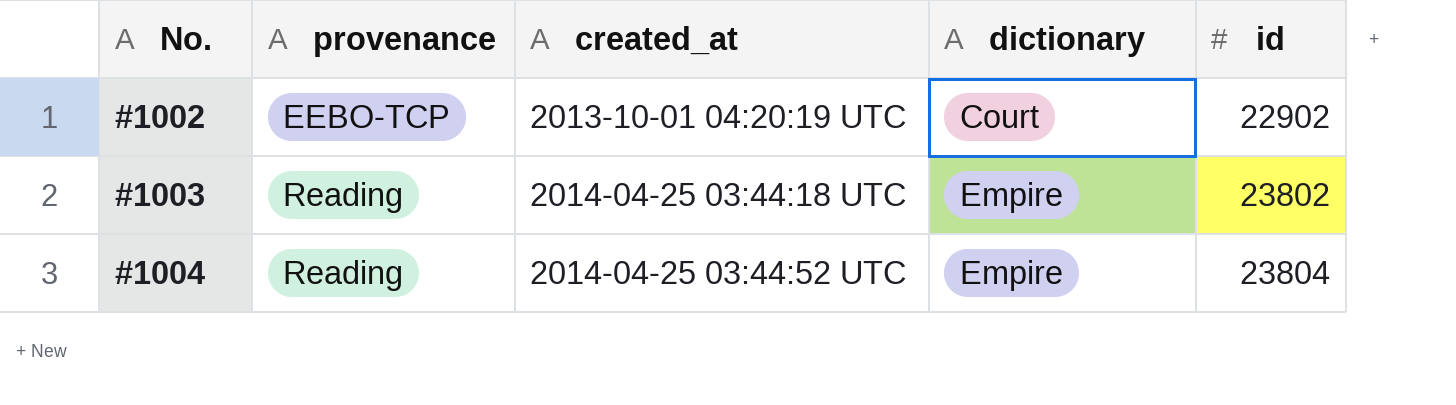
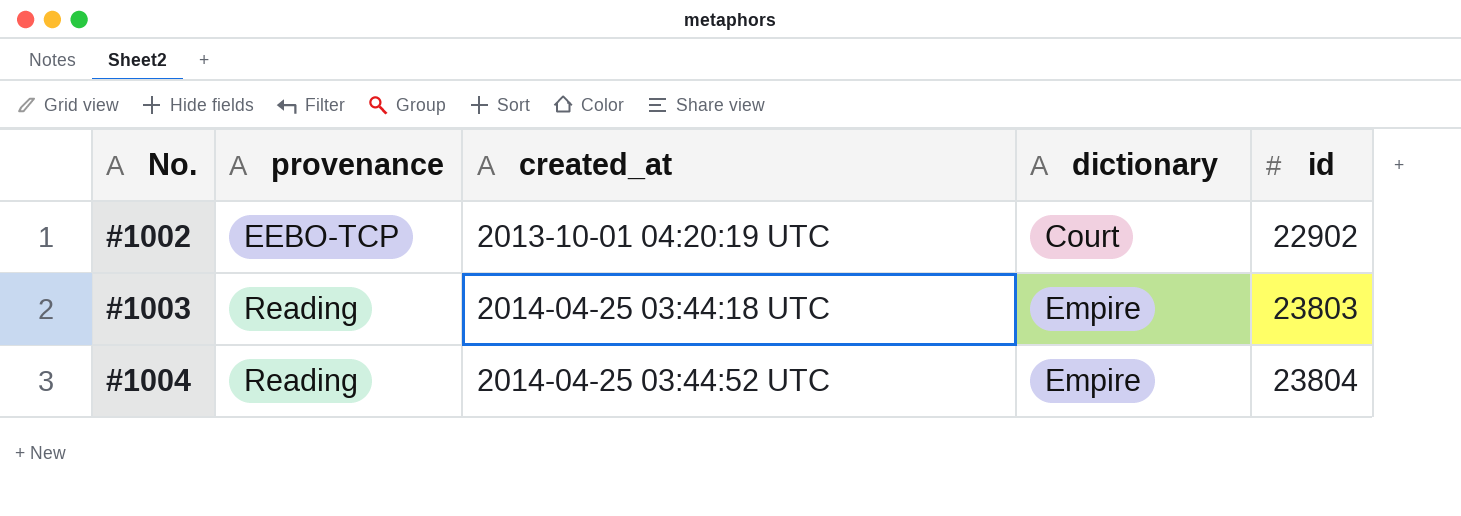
#1003 | id: 23802 -> 23803

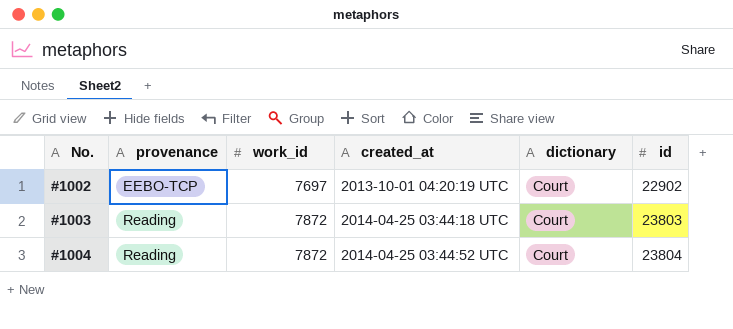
column work_id | position: none -> 3
#1003 | dictionary: Empire -> Court
#1004 | dictionary: Empire -> Court

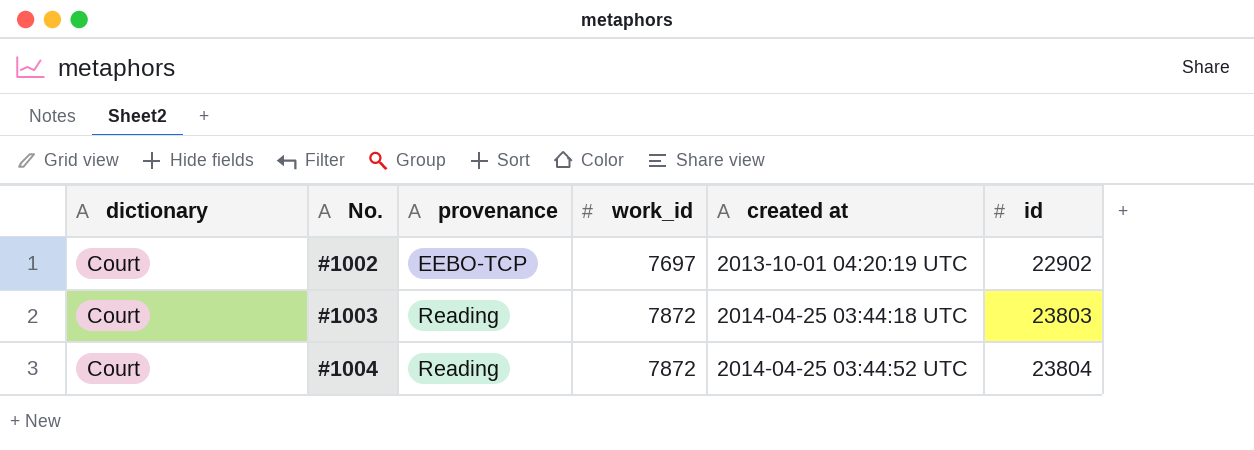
column dictionary | position: 5 -> 1
column name: created_at -> created at

